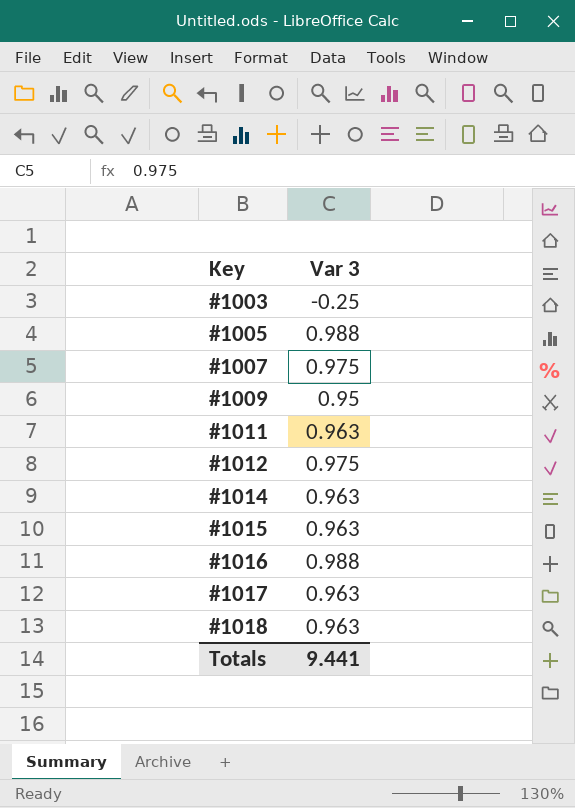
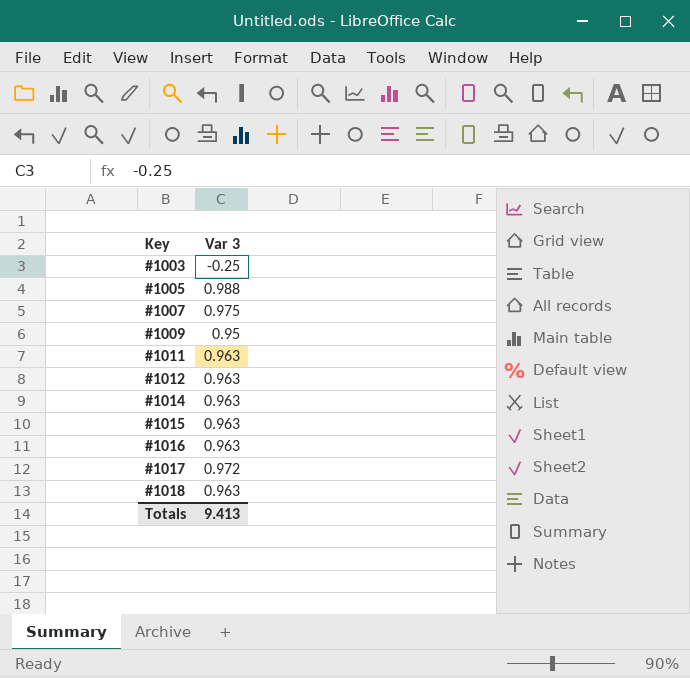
#1012 | Var 3: 0.975 -> 0.963
#1016 | Var 3: 0.988 -> 0.963
#1017 | Var 3: 0.963 -> 0.972
Totals | Var 3: 9.441 -> 9.413

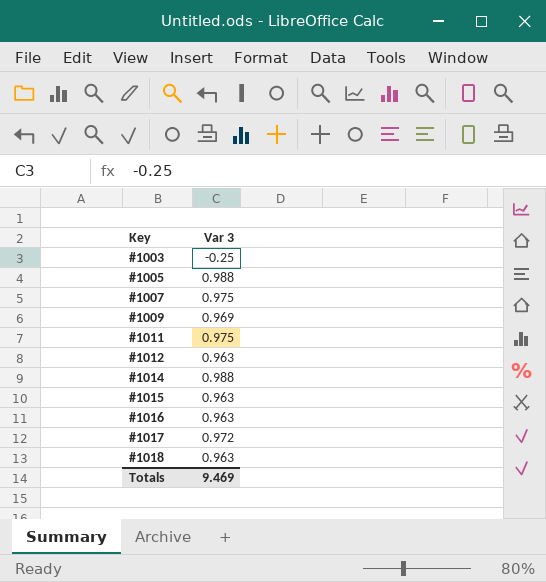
#1009 | Var 3: 0.95 -> 0.969
#1011 | Var 3: 0.963 -> 0.975
#1014 | Var 3: 0.963 -> 0.988
Totals | Var 3: 9.413 -> 9.469

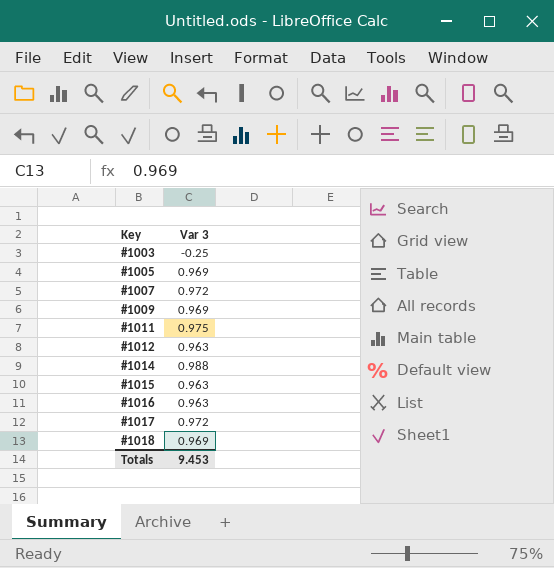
#1005 | Var 3: 0.988 -> 0.969
#1007 | Var 3: 0.975 -> 0.972
#1018 | Var 3: 0.963 -> 0.969
Totals | Var 3: 9.469 -> 9.453

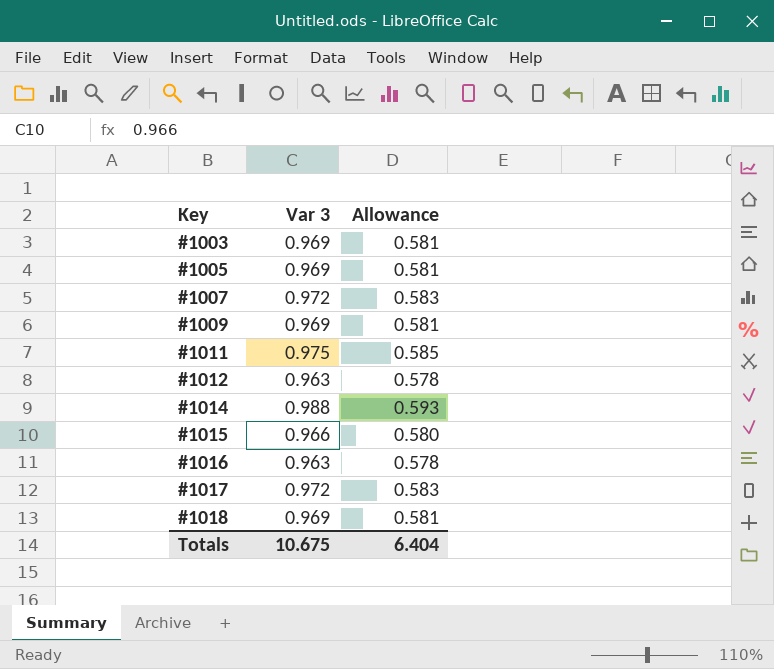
column Allowance | formula: none -> [Var 3] * 0.6
#1003 | Var 3: -0.25 -> 0.969
#1015 | Var 3: 0.963 -> 0.966
Totals | Var 3: 9.453 -> 10.675

